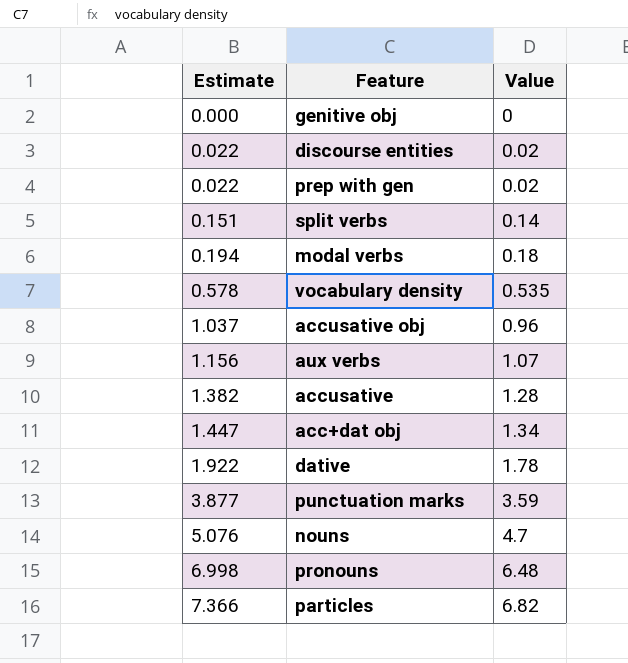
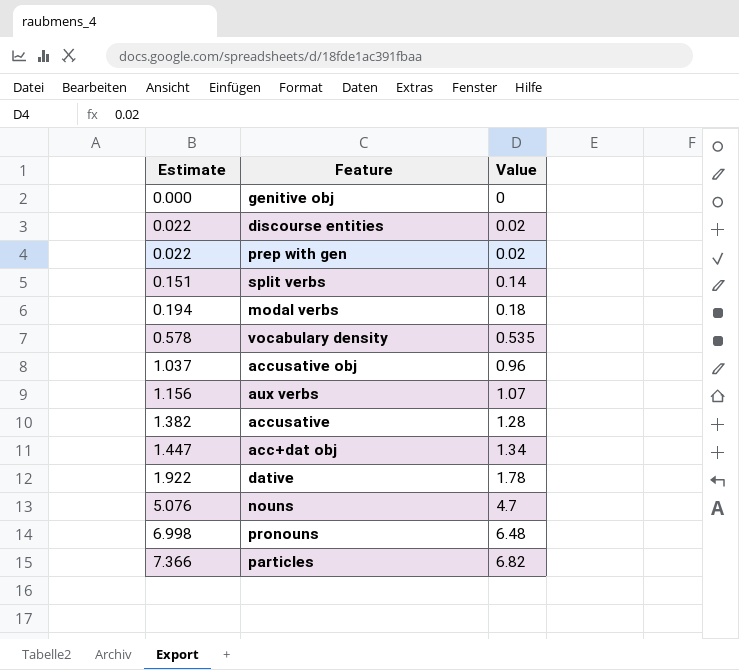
row punctuation marks: 3.877 | 3.59 -> none

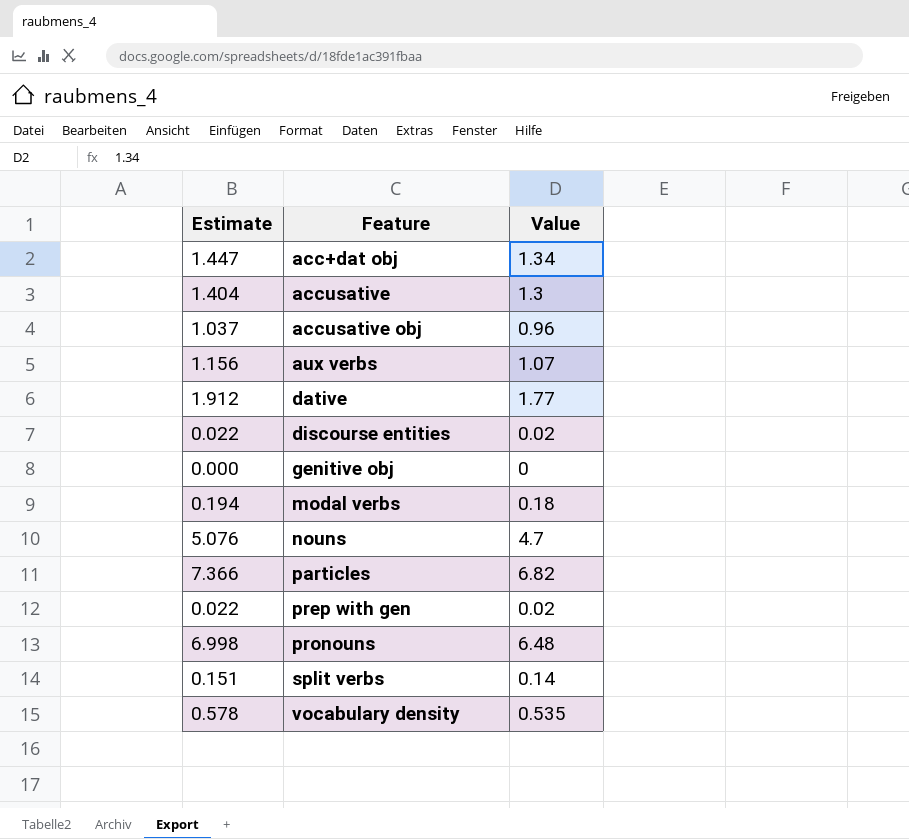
row order: Estimate ascending -> Feature ascending
accusative | Estimate: 1.382 -> 1.404
accusative | Value: 1.28 -> 1.3
dative | Estimate: 1.922 -> 1.912
dative | Value: 1.78 -> 1.77

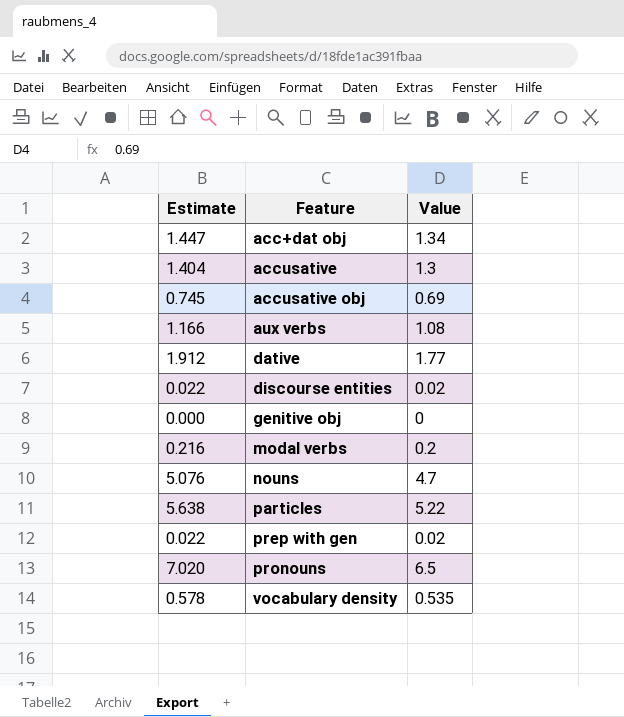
row split verbs: 0.151 | 0.14 -> none
accusative obj | Estimate: 1.037 -> 0.745
accusative obj | Value: 0.96 -> 0.69
aux verbs | Estimate: 1.156 -> 1.166
aux verbs | Value: 1.07 -> 1.08
modal verbs | Estimate: 0.194 -> 0.216
modal verbs | Value: 0.18 -> 0.2
particles | Estimate: 7.366 -> 5.638
particles | Value: 6.82 -> 5.22
pronouns | Estimate: 6.998 -> 7.020
pronouns | Value: 6.48 -> 6.5

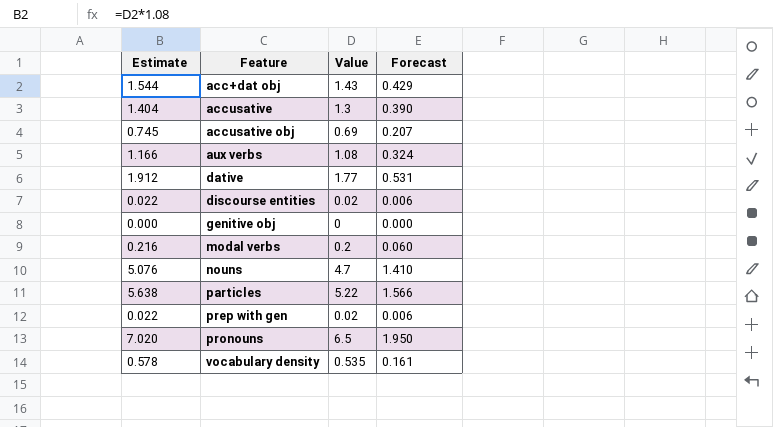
column Forecast | formula: none -> [Value] * 0.3
acc+dat obj | Estimate: 1.447 -> 1.544
acc+dat obj | Value: 1.34 -> 1.43

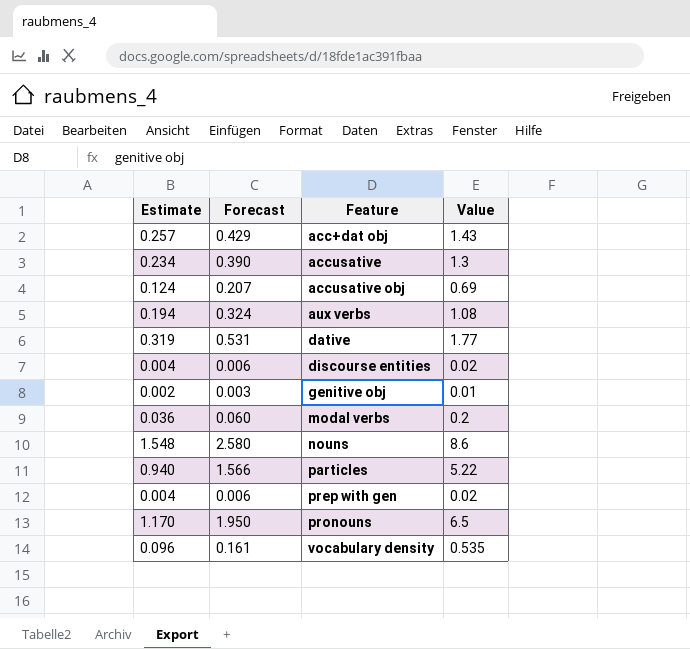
column Estimate | formula: [Value] * 1.08 -> [Value] * 0.18
column Forecast | position: 4 -> 2
genitive obj | Forecast: 0.000 -> 0.003
genitive obj | Value: 0 -> 0.01
nouns | Forecast: 1.410 -> 2.580
nouns | Value: 4.7 -> 8.6

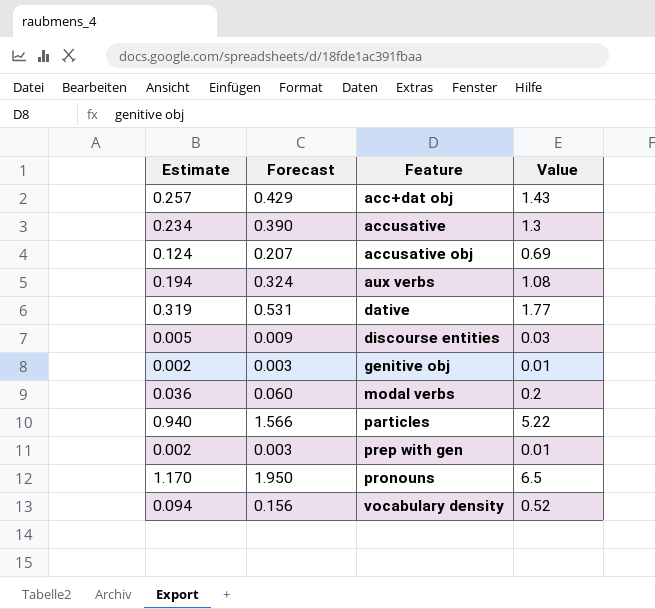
row nouns: 1.548 | 2.580 | 8.6 -> none
discourse entities | Estimate: 0.004 -> 0.005
discourse entities | Forecast: 0.006 -> 0.009
discourse entities | Value: 0.02 -> 0.03
prep with gen | Estimate: 0.004 -> 0.002
prep with gen | Forecast: 0.006 -> 0.003
prep with gen | Value: 0.02 -> 0.01
vocabulary density | Estimate: 0.096 -> 0.094
vocabulary density | Forecast: 0.161 -> 0.156
vocabulary density | Value: 0.535 -> 0.52

